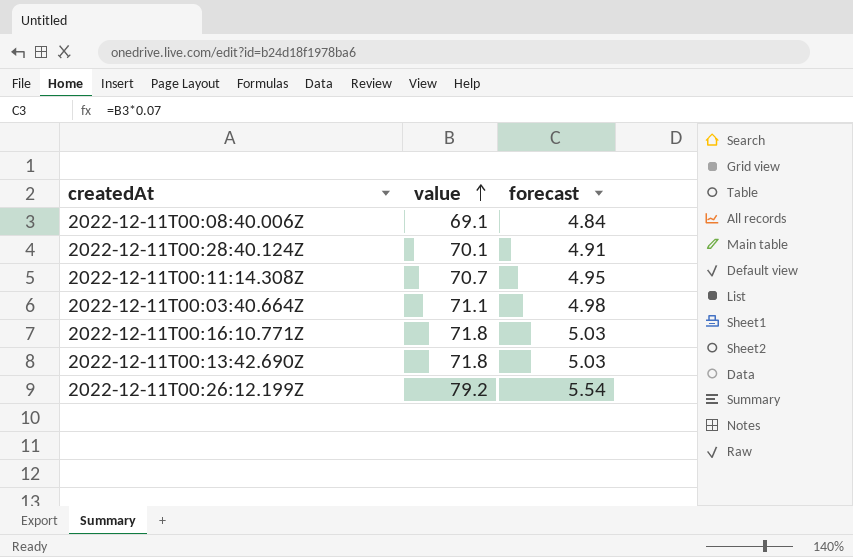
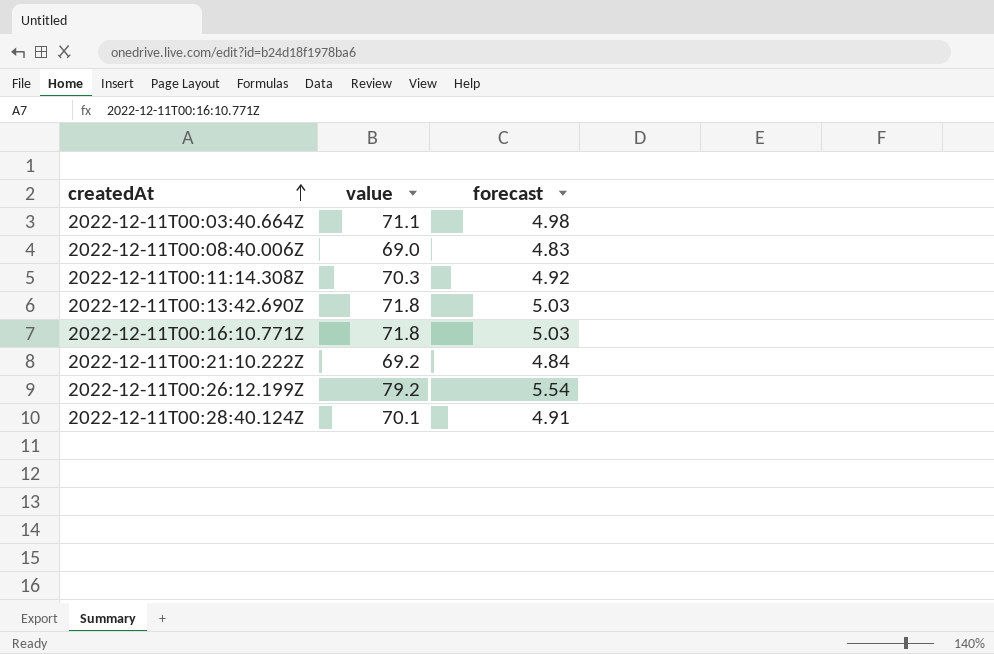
row order: value ascending -> createdAt ascending
2022-12-11T00:08:40.006Z | value: 69.1 -> 69.0
2022-12-11T00:08:40.006Z | forecast: 4.84 -> 4.83
2022-12-11T00:11:14.308Z | value: 70.7 -> 70.3
2022-12-11T00:11:14.308Z | forecast: 4.95 -> 4.92
row 2022-12-11T00:21:10.222Z: none -> 69.2 | 4.84

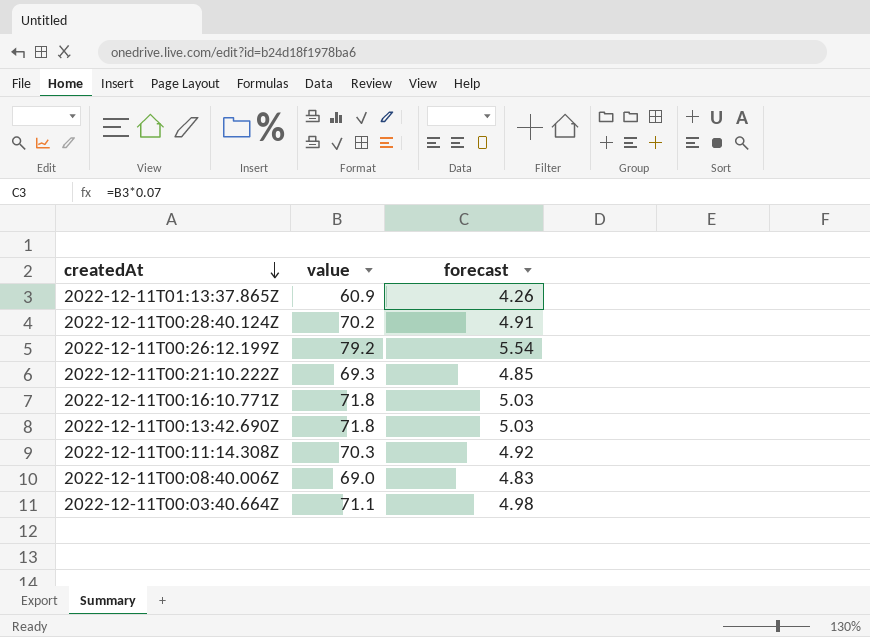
row order: createdAt ascending -> createdAt descending
row 2022-12-11T01:13:37.865Z: none -> 60.9 | 4.26
2022-12-11T00:28:40.124Z | value: 70.1 -> 70.2
2022-12-11T00:21:10.222Z | value: 69.2 -> 69.3
2022-12-11T00:21:10.222Z | forecast: 4.84 -> 4.85

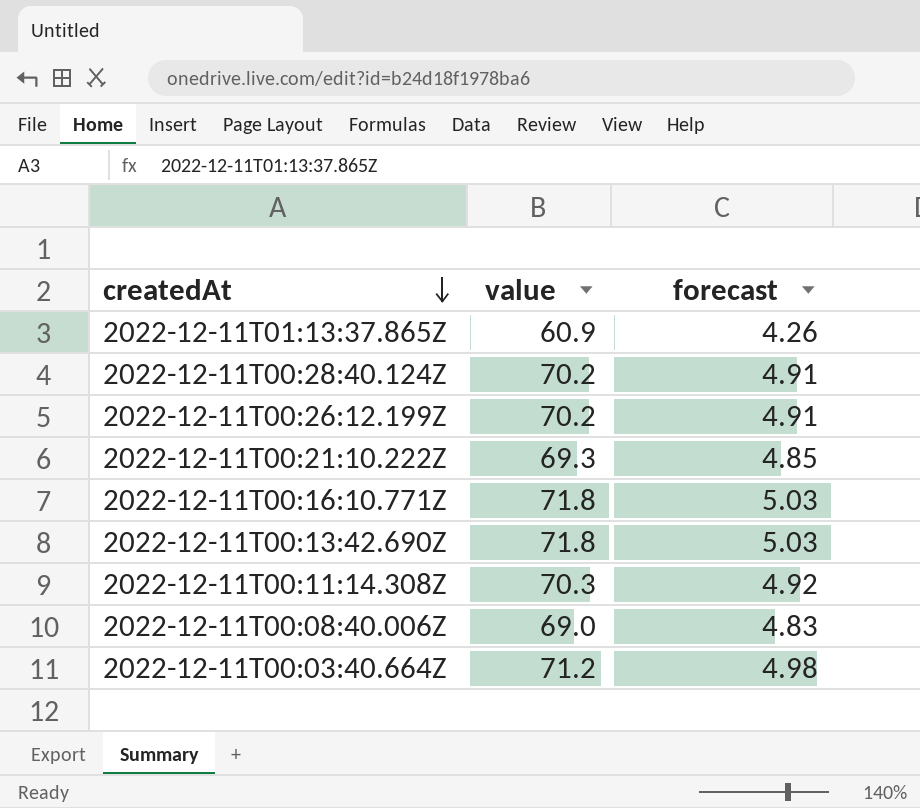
2022-12-11T00:26:12.199Z | value: 79.2 -> 70.2
2022-12-11T00:26:12.199Z | forecast: 5.54 -> 4.91
2022-12-11T00:03:40.664Z | value: 71.1 -> 71.2

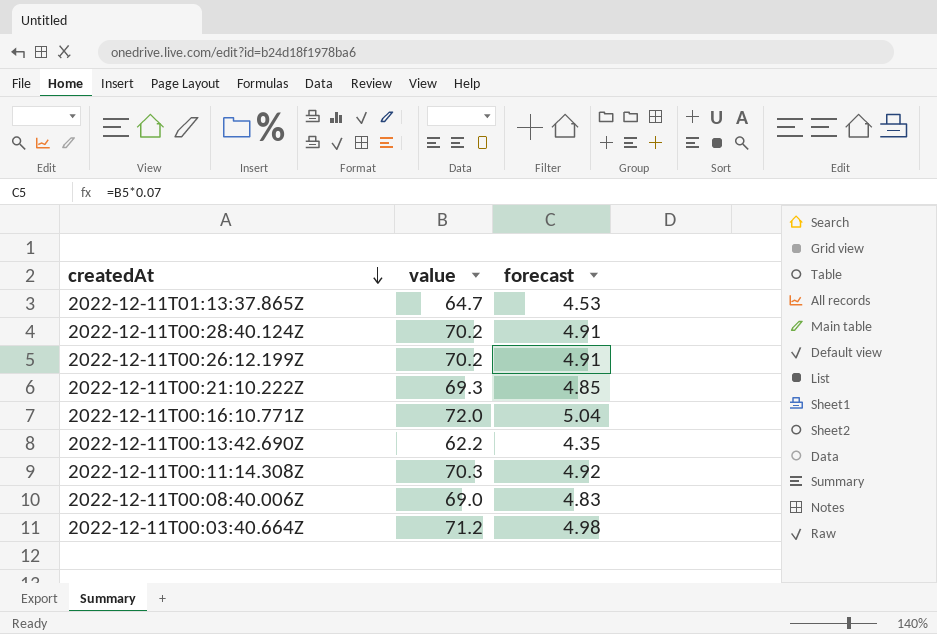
2022-12-11T01:13:37.865Z | value: 60.9 -> 64.7
2022-12-11T01:13:37.865Z | forecast: 4.26 -> 4.53
2022-12-11T00:16:10.771Z | value: 71.8 -> 72.0
2022-12-11T00:16:10.771Z | forecast: 5.03 -> 5.04
2022-12-11T00:13:42.690Z | value: 71.8 -> 62.2
2022-12-11T00:13:42.690Z | forecast: 5.03 -> 4.35

